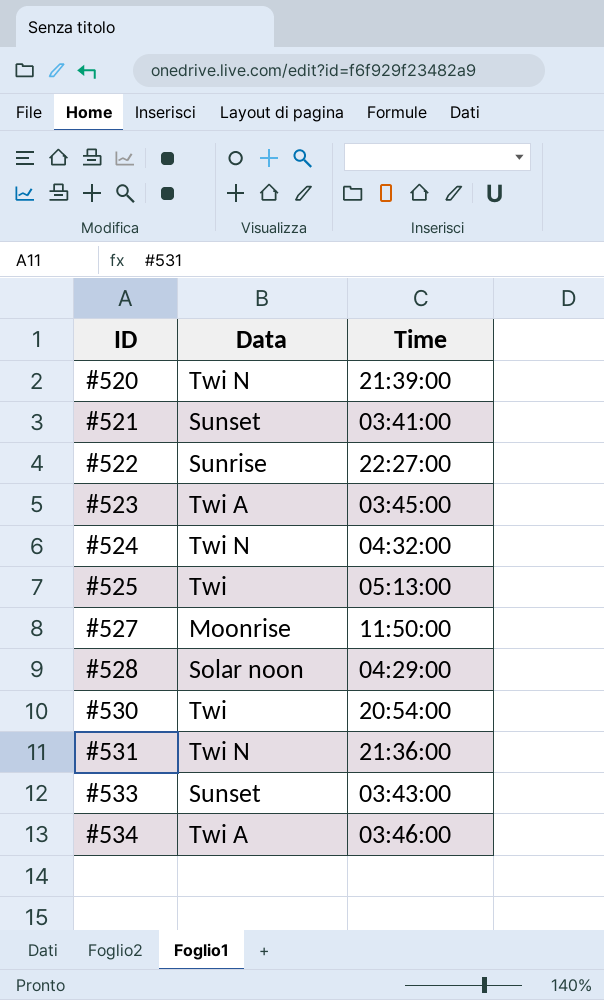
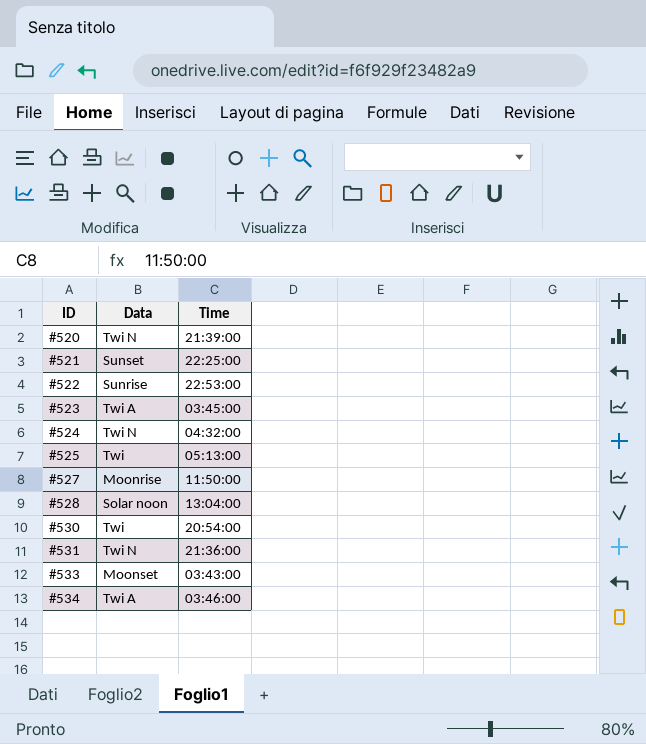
#521 | Time: 03:41:00 -> 22:25:00
#522 | Time: 22:27:00 -> 22:53:00
#528 | Time: 04:29:00 -> 13:04:00
#533 | Data: Sunset -> Moonset

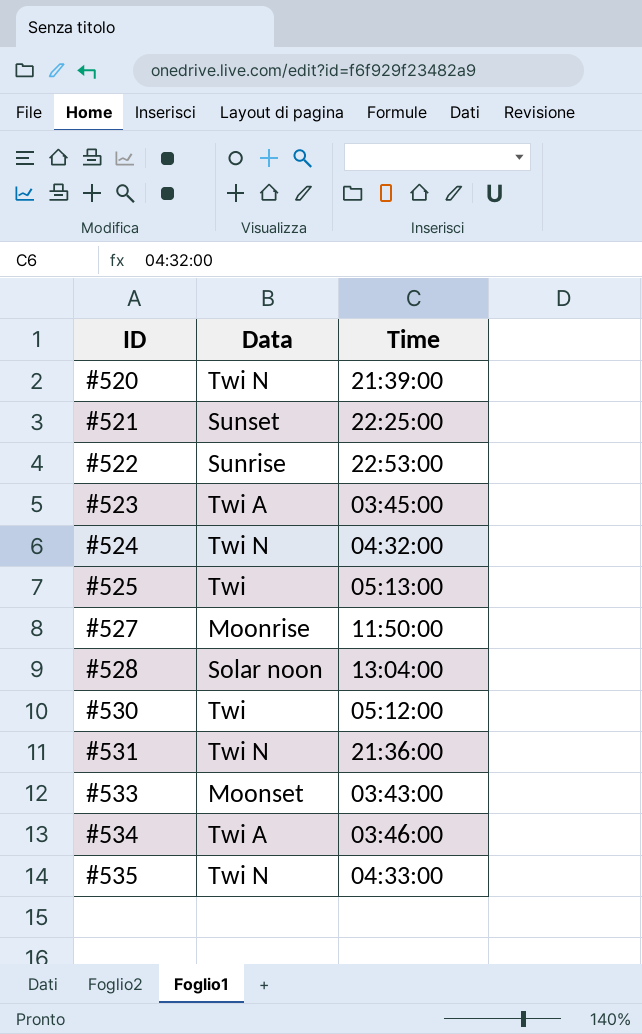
#530 | Time: 20:54:00 -> 05:12:00
row #535: none -> Twi N | 04:33:00

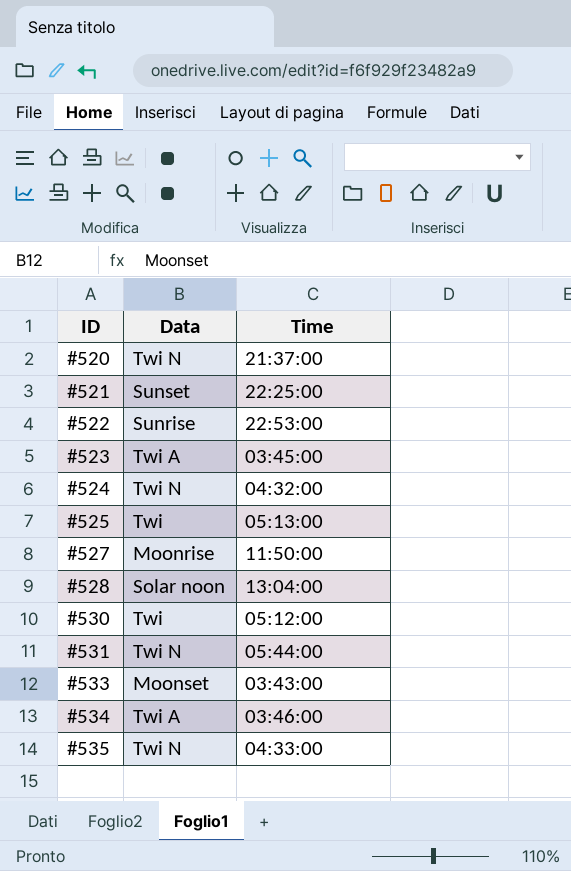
#520 | Time: 21:39:00 -> 21:37:00
#531 | Time: 21:36:00 -> 05:44:00

